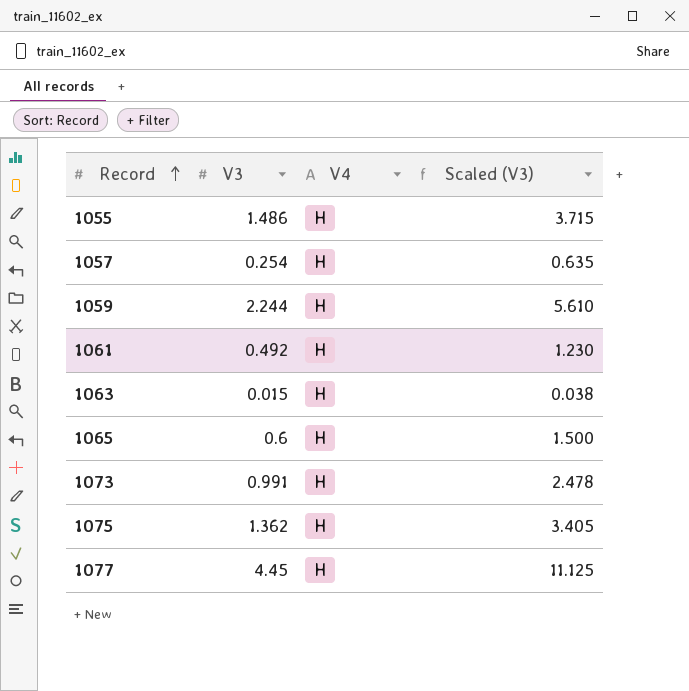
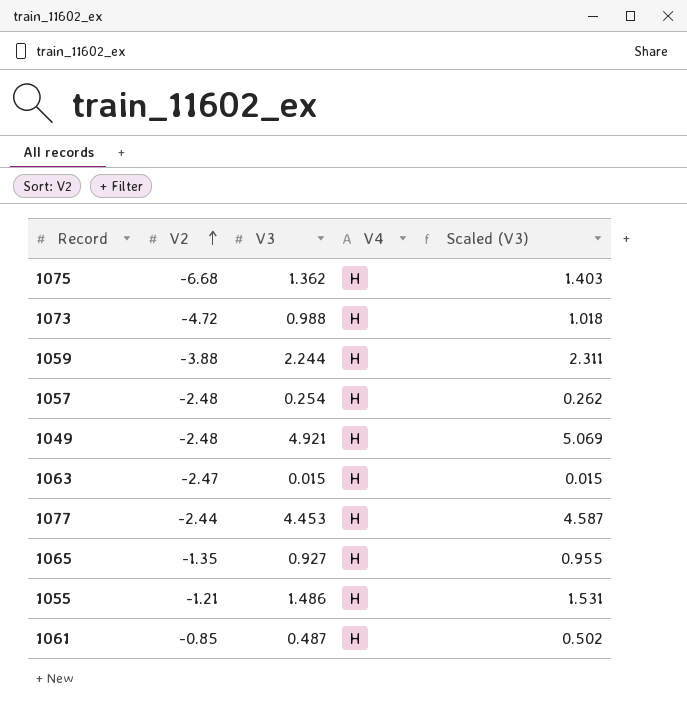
row order: Record ascending -> V2 ascending
column V2 | position: none -> 2
column Scaled (V3) | formula: [V3] * 2.5 -> [V3] * 1.03
1073 | V3: 0.991 -> 0.988
row 1049: none -> -2.48 | 4.921 | H | 5.069
1077 | V3: 4.45 -> 4.453
1065 | V3: 0.6 -> 0.927
1061 | V3: 0.492 -> 0.487

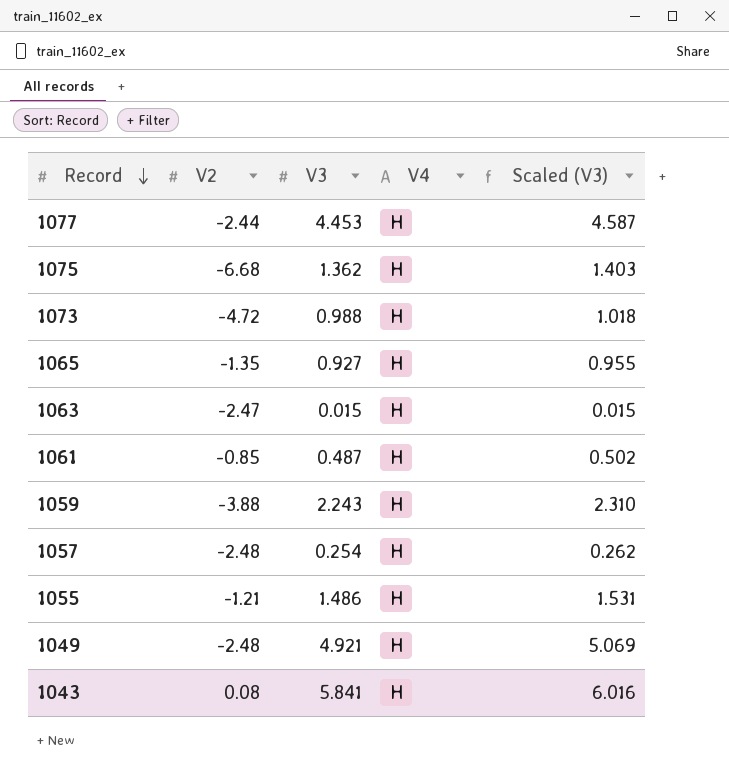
row order: V2 ascending -> Record descending
1059 | V3: 2.244 -> 2.243
1059 | Scaled (V3): 2.311 -> 2.310
row 1043: none -> 0.08 | 5.841 | H | 6.016

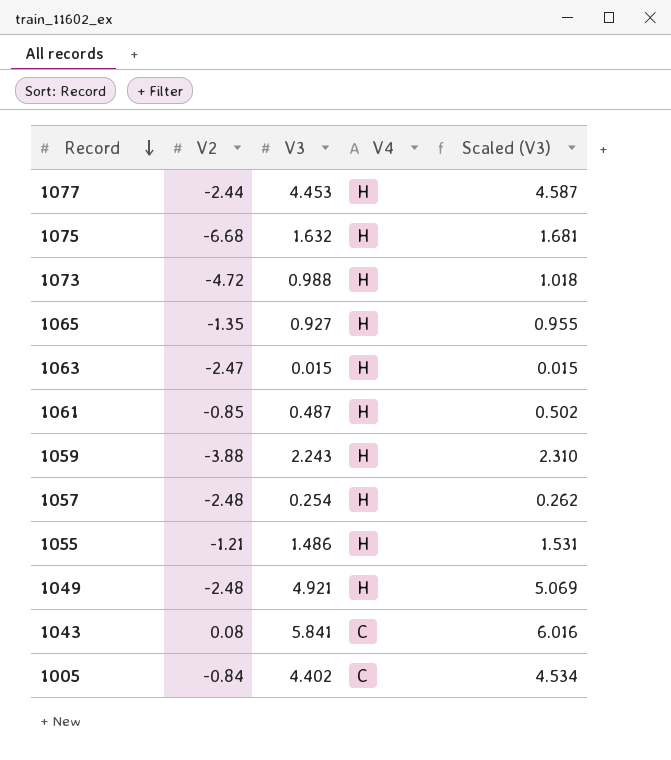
1075 | V3: 1.362 -> 1.632
1075 | Scaled (V3): 1.403 -> 1.681
1043 | V4: H -> C
row 1005: none -> -0.84 | 4.402 | C | 4.534

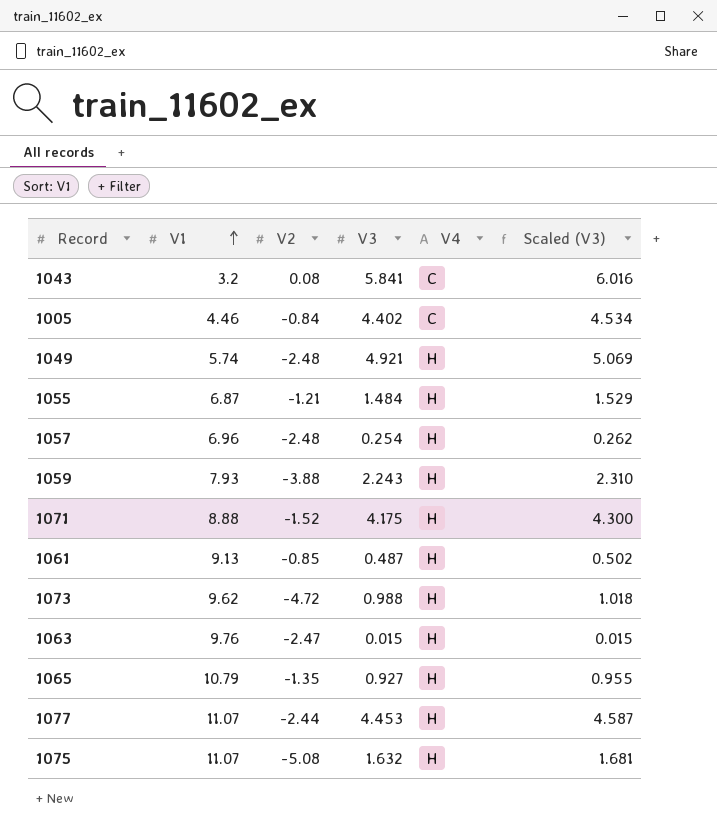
row order: Record descending -> V1 ascending
column V1 | position: none -> 2
1055 | V3: 1.486 -> 1.484
1055 | Scaled (V3): 1.531 -> 1.529
row 1071: none -> 8.88 | -1.52 | 4.175 | H | 4.300
1075 | V2: -6.68 -> -5.08

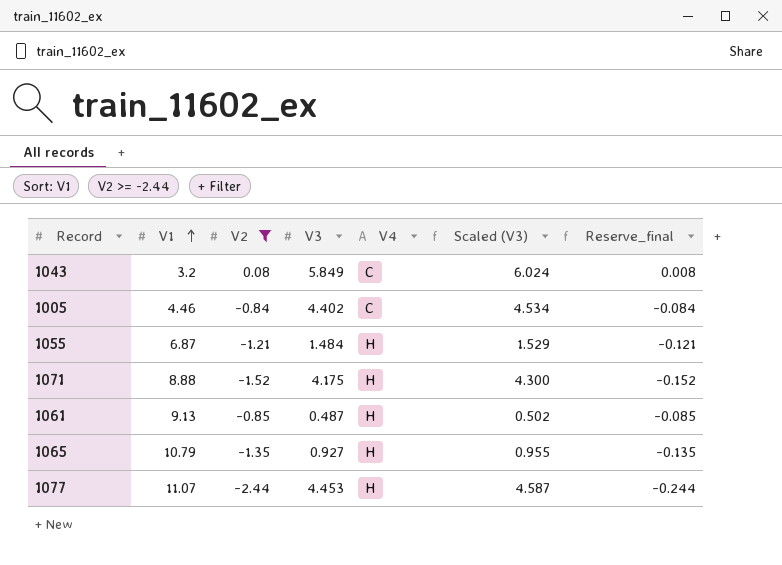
filter: none -> V2 >= -2.44
column Reserve_final | formula: none -> [V2] * 0.1
1043 | V3: 5.841 -> 5.849
1043 | Scaled (V3): 6.016 -> 6.024

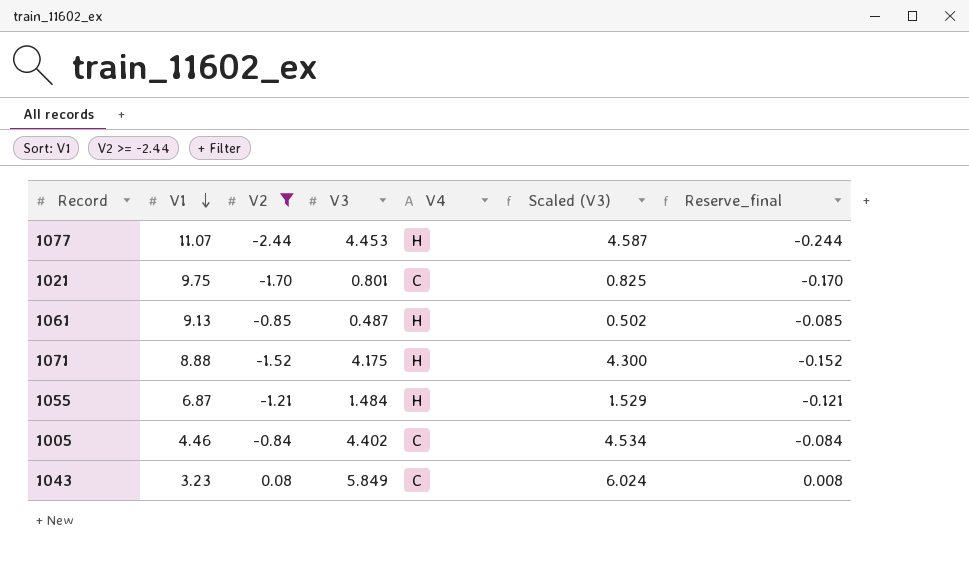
row order: V1 ascending -> V1 descending
row 1065: 10.79 | -1.35 | 0.927 | H | 0.955 | -0.135 -> none
row 1021: none -> 9.75 | -1.70 | 0.801 | C | 0.825 | -0.170
1043 | V1: 3.2 -> 3.23

